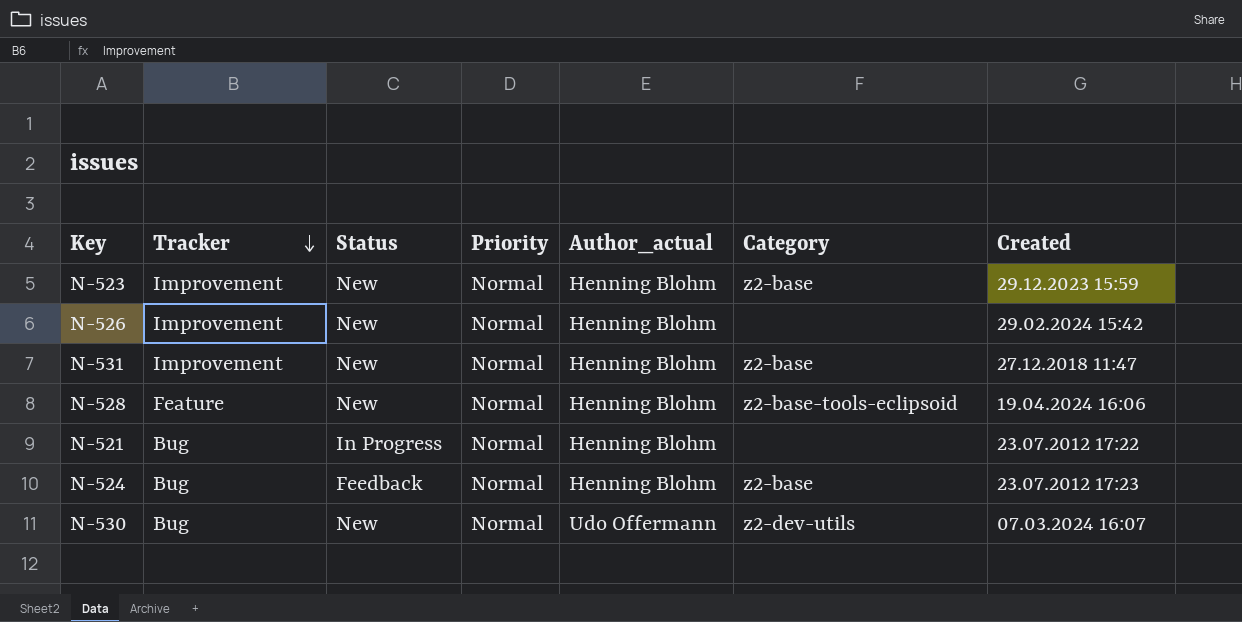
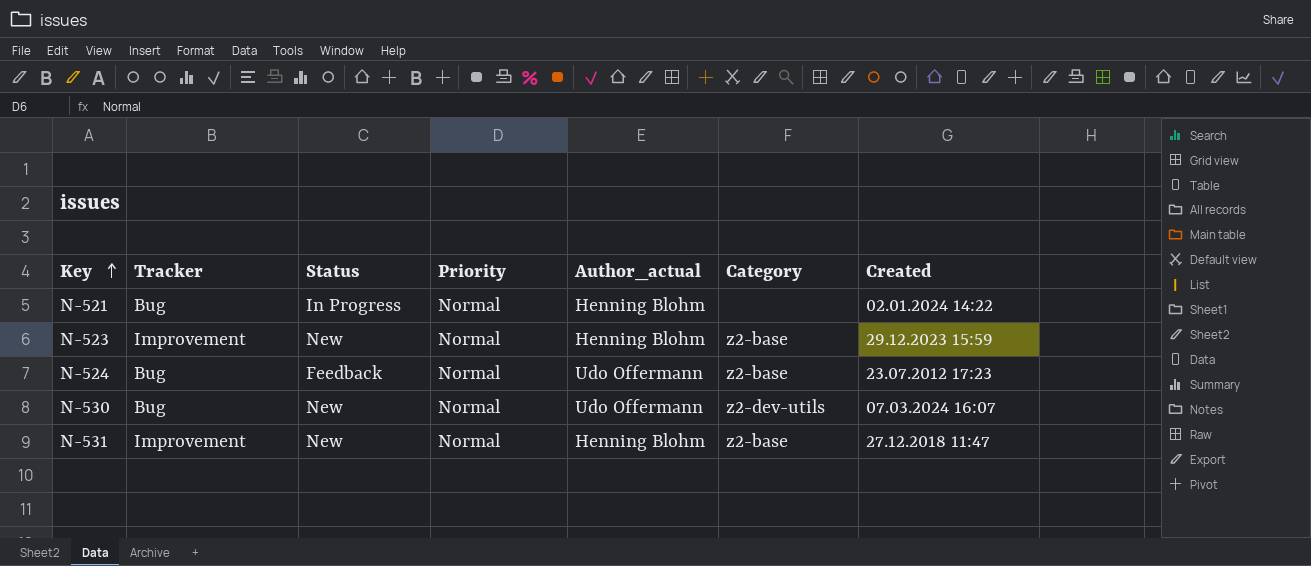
row order: Tracker descending -> Key ascending
row N-526: Improvement | New | Normal | Henning Blohm | none | 29.02.2024 15:42 -> none
row N-528: Feature | New | Normal | Henning Blohm | z2-base-tools-eclipsoid | 19.04.2024 16:06 -> none
N-521 | Created: 23.07.2012 17:22 -> 02.01.2024 14:22
N-524 | Author_actual: Henning Blohm -> Udo Offermann

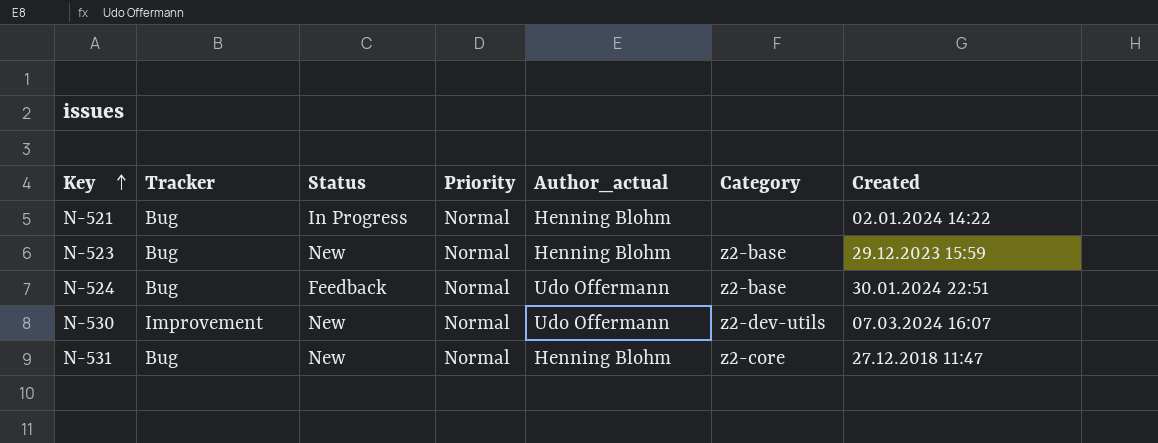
N-523 | Tracker: Improvement -> Bug
N-524 | Created: 23.07.2012 17:23 -> 30.01.2024 22:51
N-530 | Tracker: Bug -> Improvement
N-531 | Tracker: Improvement -> Bug
N-531 | Category: z2-base -> z2-core

